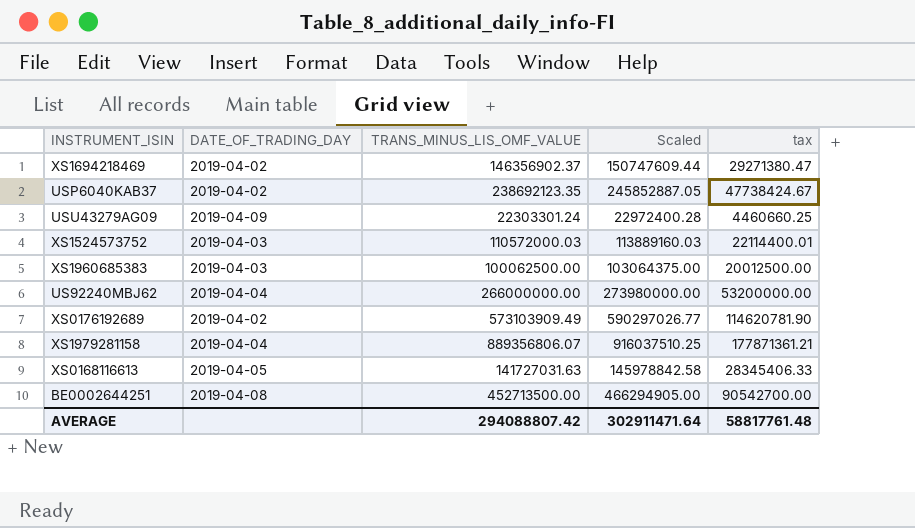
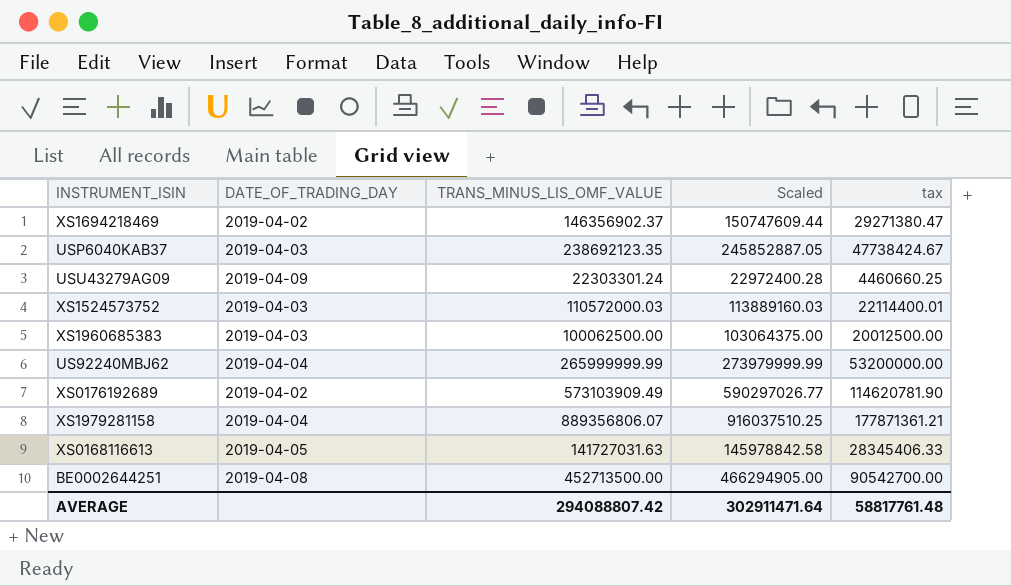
USP6040KAB37 | DATE_OF_TRADING_DAY: 2019-04-02 -> 2019-04-03
US92240MBJ62 | TRANS_MINUS_LIS_OMF_VALUE: 266000000.00 -> 265999999.99
US92240MBJ62 | Scaled: 273980000.00 -> 273979999.99

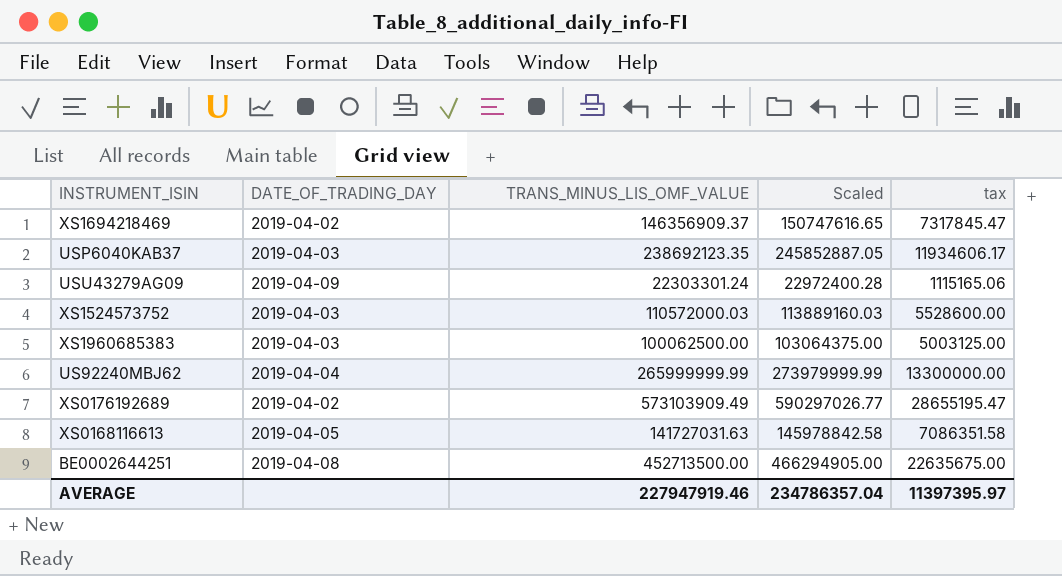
column tax | formula: [TRANS_MINUS_LIS_OMF_VALUE] * 0.2 -> [TRANS_MINUS_LIS_OMF_VALUE] * 0.05
row XS1979281158: 2019-04-04 | 889356806.07 | 916037510.25 | 177871361.21 -> none
XS1694218469 | TRANS_MINUS_LIS_OMF_VALUE: 146356902.37 -> 146356909.37
XS1694218469 | Scaled: 150747609.44 -> 150747616.65
AVERAGE | TRANS_MINUS_LIS_OMF_VALUE: 294088807.42 -> 227947919.46
AVERAGE | Scaled: 302911471.64 -> 234786357.04
AVERAGE | tax: 58817761.48 -> 11397395.97

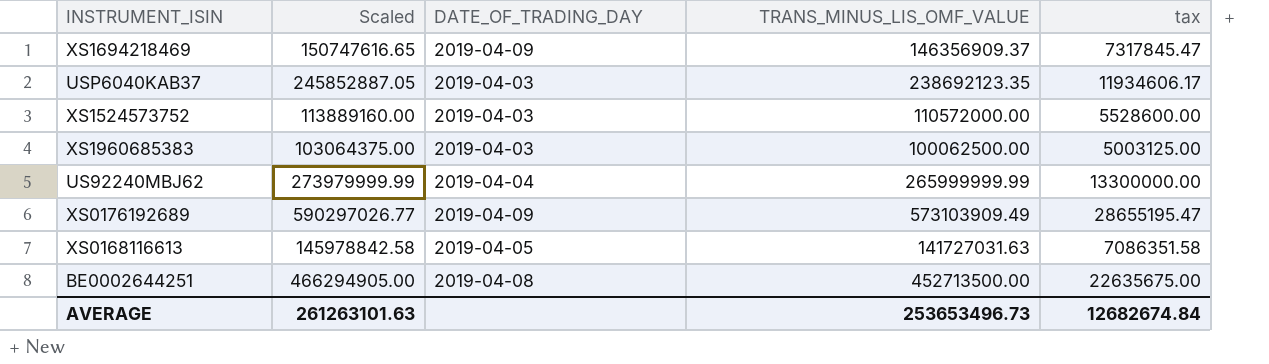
column Scaled | position: 4 -> 2
row USU43279AG09: 2019-04-09 | 22303301.24 | 22972400.28 | 1115165.06 -> none
XS1694218469 | DATE_OF_TRADING_DAY: 2019-04-02 -> 2019-04-09
XS1524573752 | Scaled: 113889160.03 -> 113889160.00
XS1524573752 | TRANS_MINUS_LIS_OMF_VALUE: 110572000.03 -> 110572000.00
XS0176192689 | DATE_OF_TRADING_DAY: 2019-04-02 -> 2019-04-09
AVERAGE | Scaled: 234786357.04 -> 261263101.63
AVERAGE | TRANS_MINUS_LIS_OMF_VALUE: 227947919.46 -> 253653496.73
AVERAGE | tax: 11397395.97 -> 12682674.84

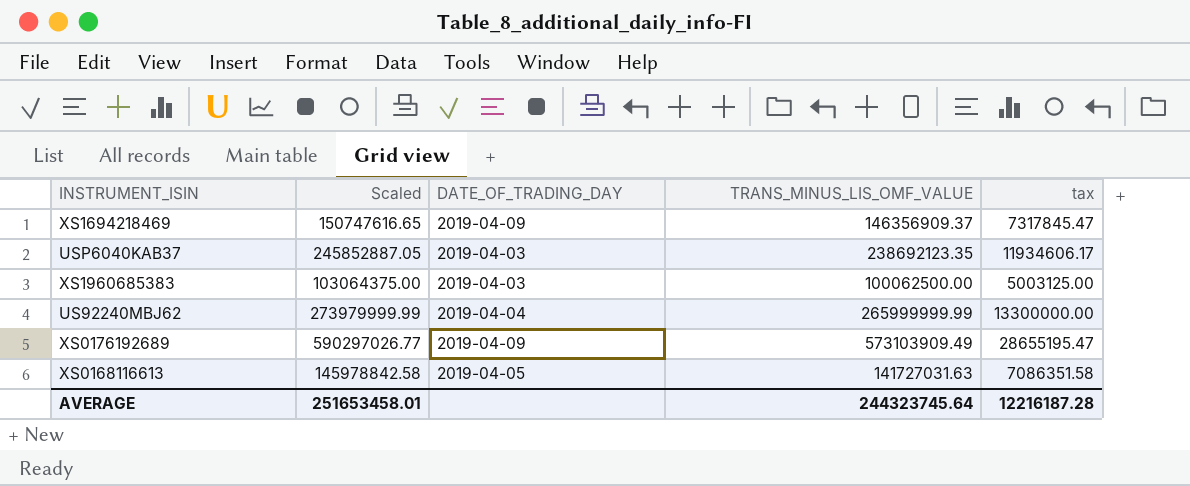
row XS1524573752: 113889160.00 | 2019-04-03 | 110572000.00 | 5528600.00 -> none
row BE0002644251: 466294905.00 | 2019-04-08 | 452713500.00 | 22635675.00 -> none
AVERAGE | Scaled: 261263101.63 -> 251653458.01
AVERAGE | TRANS_MINUS_LIS_OMF_VALUE: 253653496.73 -> 244323745.64
AVERAGE | tax: 12682674.84 -> 12216187.28

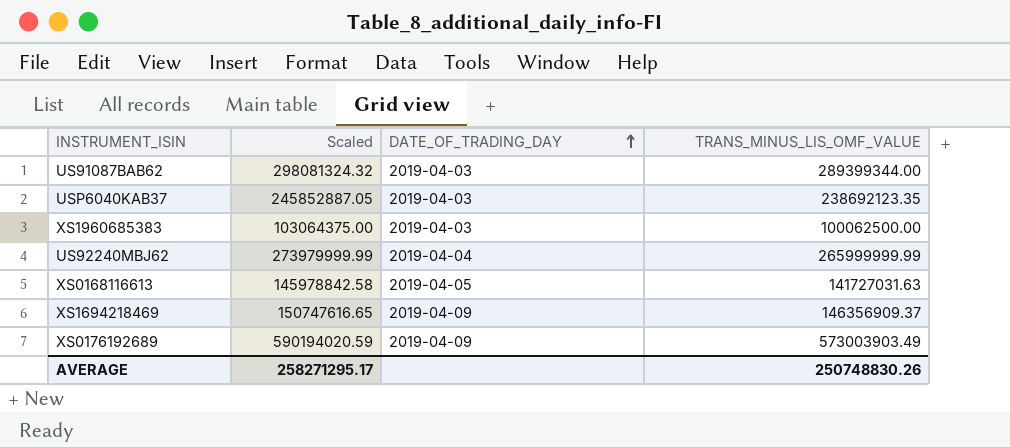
row order: none -> DATE_OF_TRADING_DAY ascending
column tax | formula: [TRANS_MINUS_LIS_OMF_VALUE] * 0.05 -> none
row US91087BAB62: none -> 298081324.32 | 2019-04-03 | 289399344.00
XS0176192689 | Scaled: 590297026.77 -> 590194020.59
XS0176192689 | TRANS_MINUS_LIS_OMF_VALUE: 573103909.49 -> 573003903.49
AVERAGE | Scaled: 251653458.01 -> 258271295.17
AVERAGE | TRANS_MINUS_LIS_OMF_VALUE: 244323745.64 -> 250748830.26

